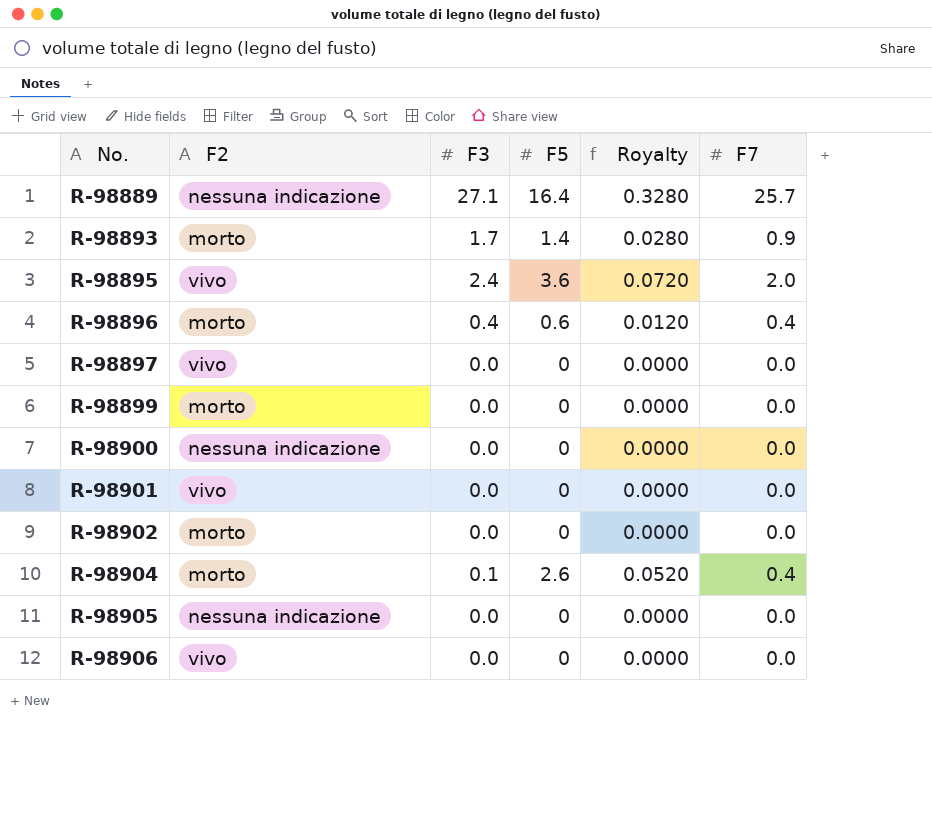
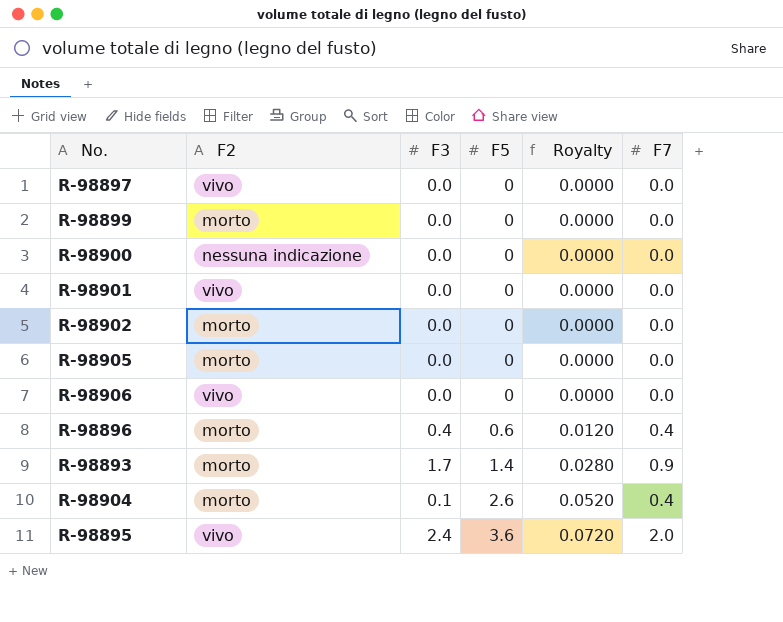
row order: No. ascending -> F5 ascending
row R-98889: nessuna indicazione | 27.1 | 16.4 | 0.3280 | 25.7 -> none
R-98905 | F2: nessuna indicazione -> morto

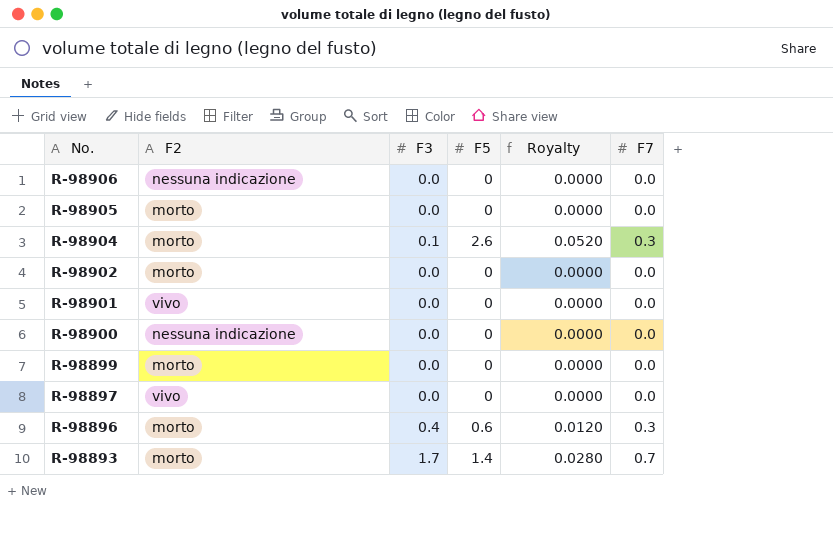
row order: F5 ascending -> No. descending
row R-98895: vivo | 2.4 | 3.6 | 0.0720 | 2.0 -> none
R-98906 | F2: vivo -> nessuna indicazione
R-98904 | F7: 0.4 -> 0.3
R-98896 | F7: 0.4 -> 0.3
R-98893 | F7: 0.9 -> 0.7

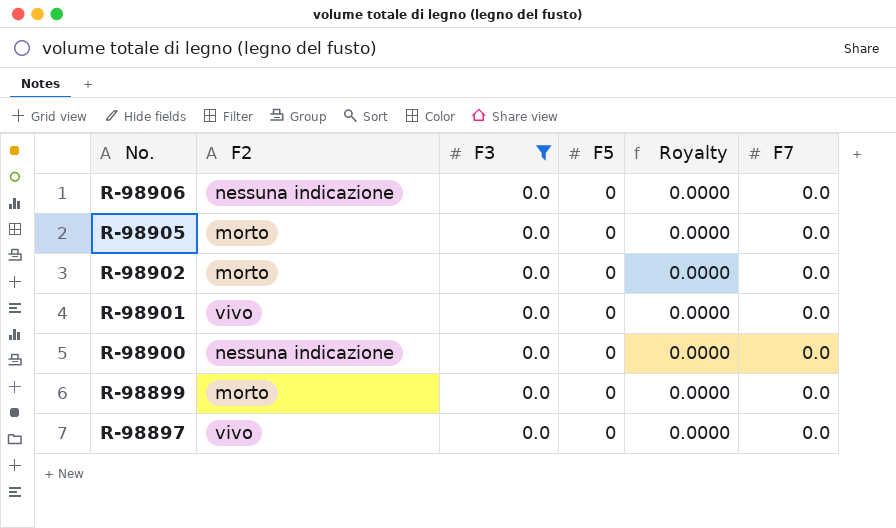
filter: none -> F3 = 0.0

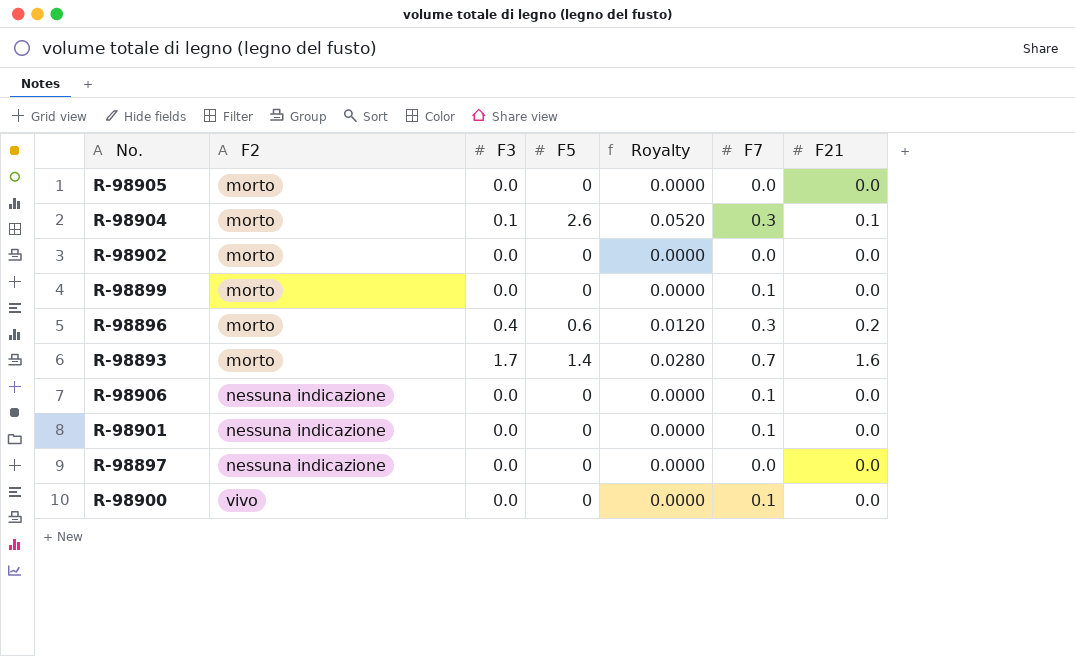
filter: F3 = 0.0 -> none
row order: No. descending -> F2 ascending
column F21 | position: none -> 7
R-98899 | F7: 0.0 -> 0.1
R-98906 | F7: 0.0 -> 0.1
R-98901 | F2: vivo -> nessuna indicazione
R-98901 | F7: 0.0 -> 0.1
R-98897 | F2: vivo -> nessuna indicazione
R-98900 | F2: nessuna indicazione -> vivo
R-98900 | F7: 0.0 -> 0.1

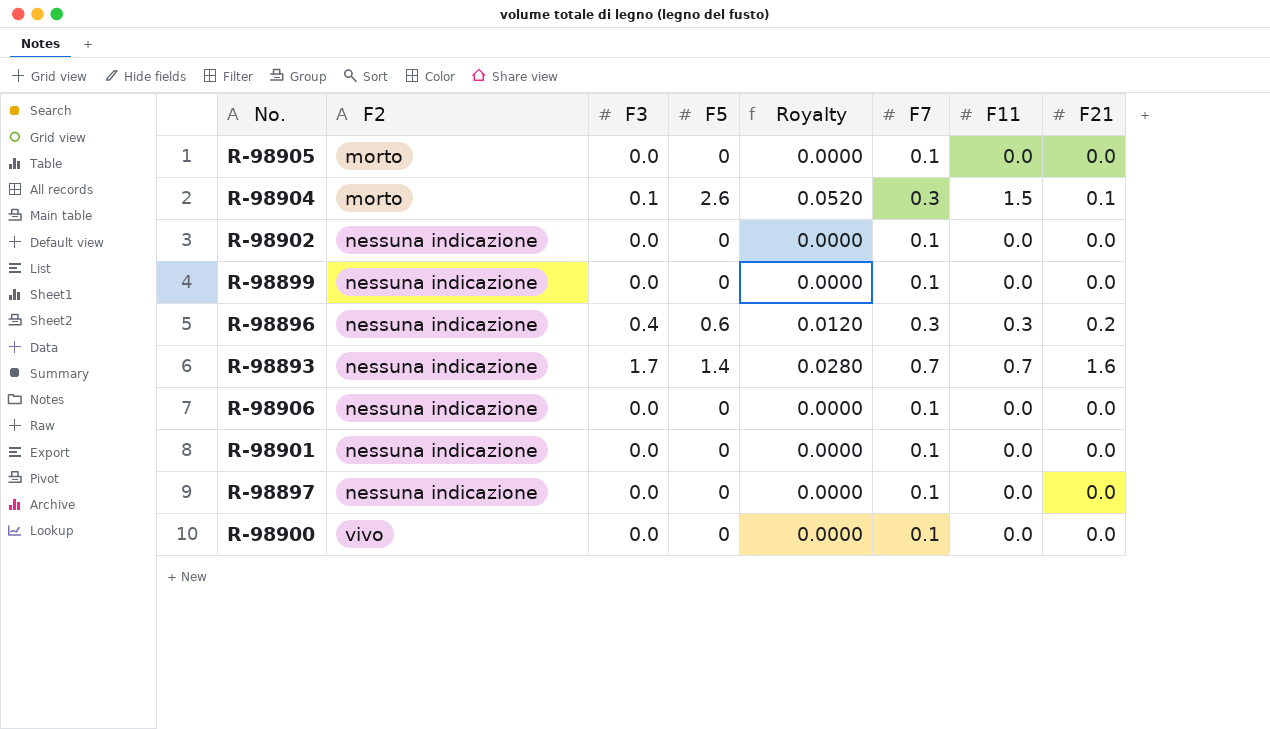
column F11 | position: none -> 7
R-98905 | F7: 0.0 -> 0.1
R-98902 | F2: morto -> nessuna indicazione
R-98902 | F7: 0.0 -> 0.1
R-98899 | F2: morto -> nessuna indicazione
R-98896 | F2: morto -> nessuna indicazione
R-98893 | F2: morto -> nessuna indicazione
R-98897 | F7: 0.0 -> 0.1

